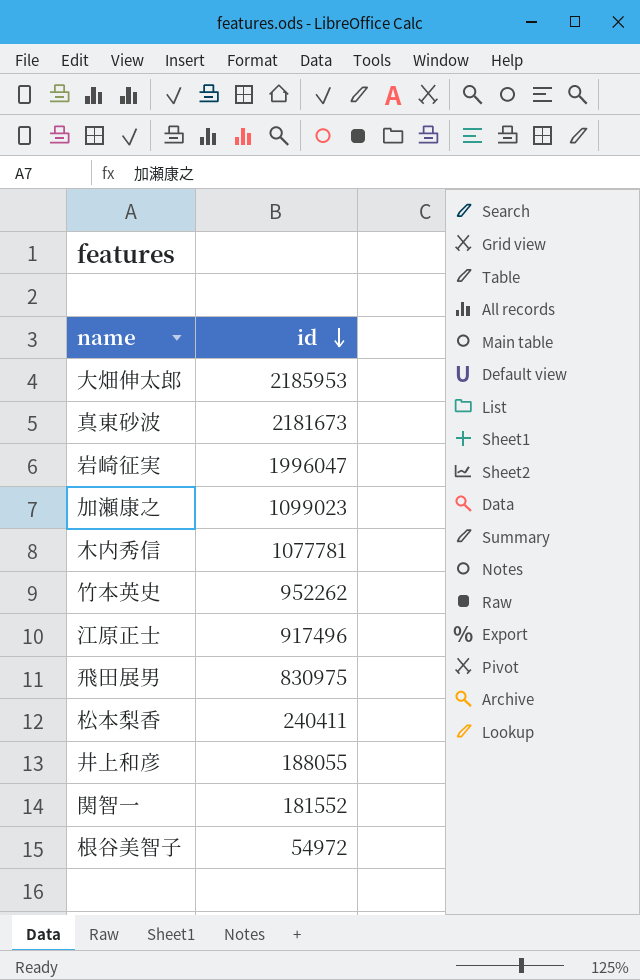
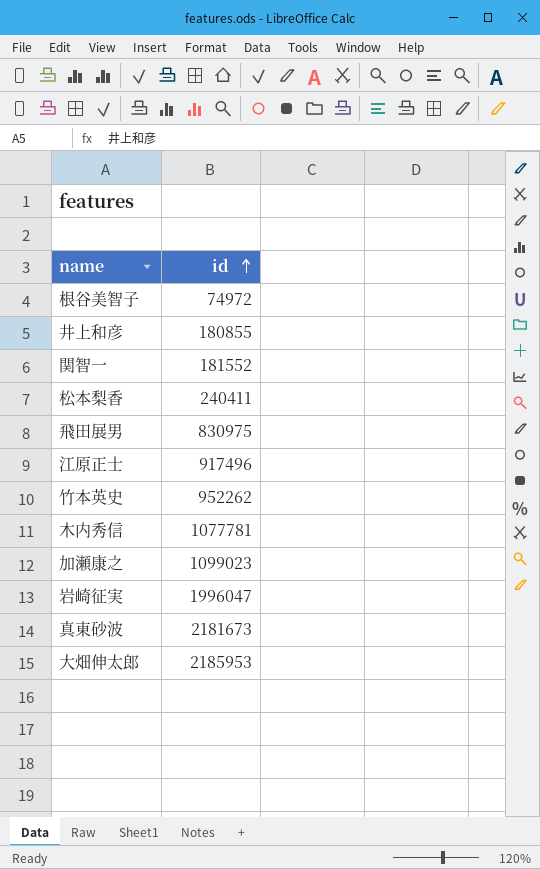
row order: id descending -> id ascending
根谷美智子 | id: 54972 -> 74972
井上和彦 | id: 188055 -> 180855

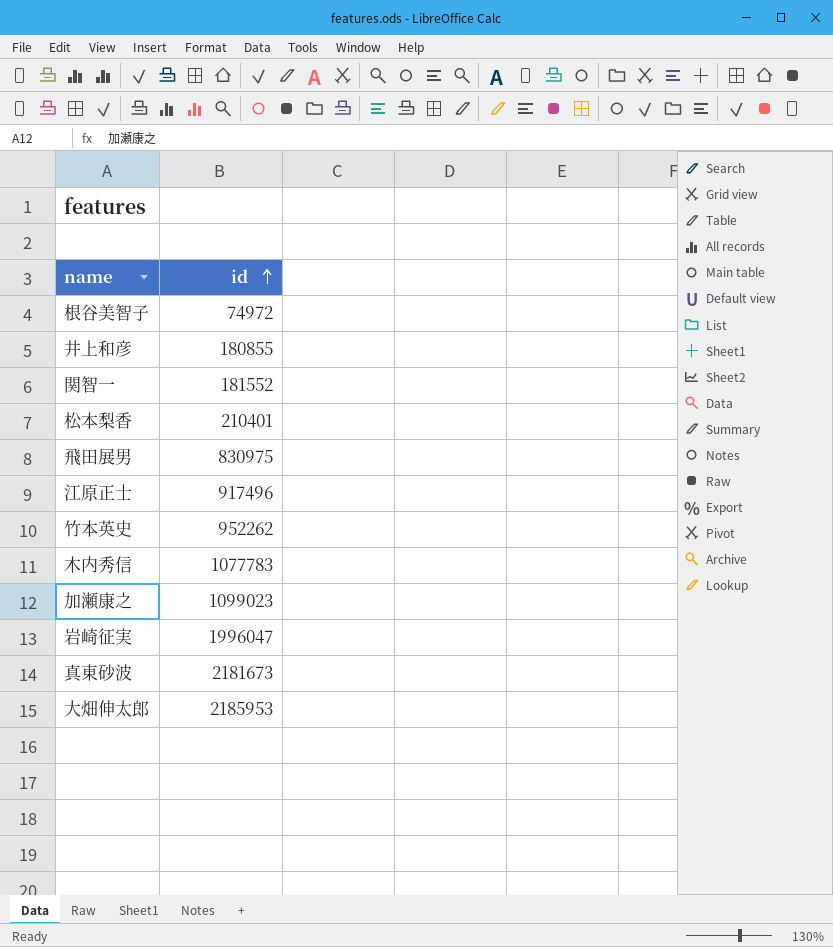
松本梨香 | id: 240411 -> 210401
木内秀信 | id: 1077781 -> 1077783

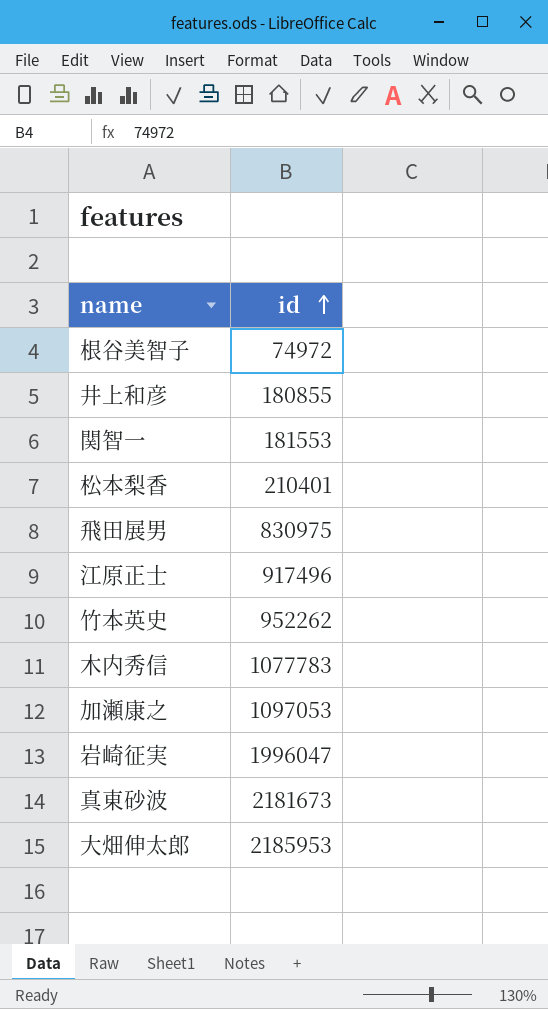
関智一 | id: 181552 -> 181553
加瀬康之 | id: 1099023 -> 1097053

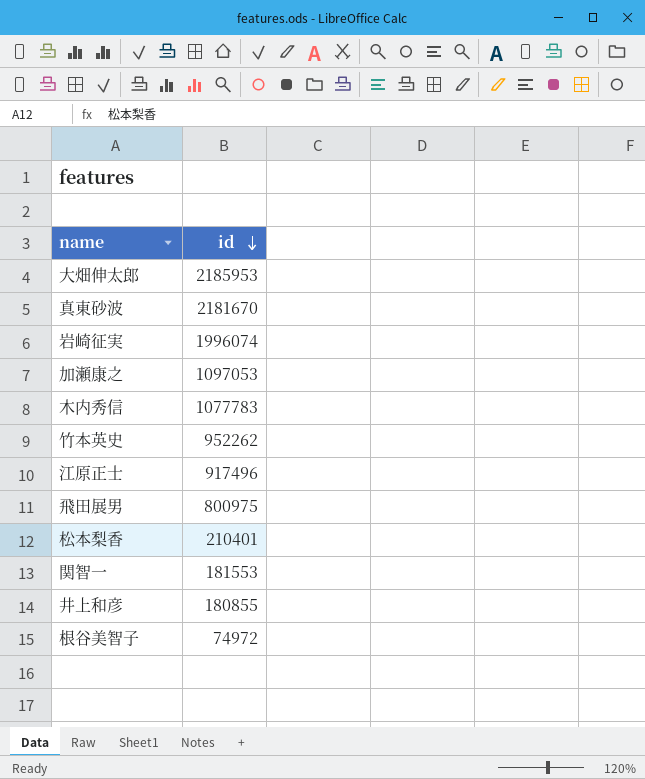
row order: id ascending -> id descending
真東砂波 | id: 2181673 -> 2181670
岩崎征実 | id: 1996047 -> 1996074
飛田展男 | id: 830975 -> 800975

